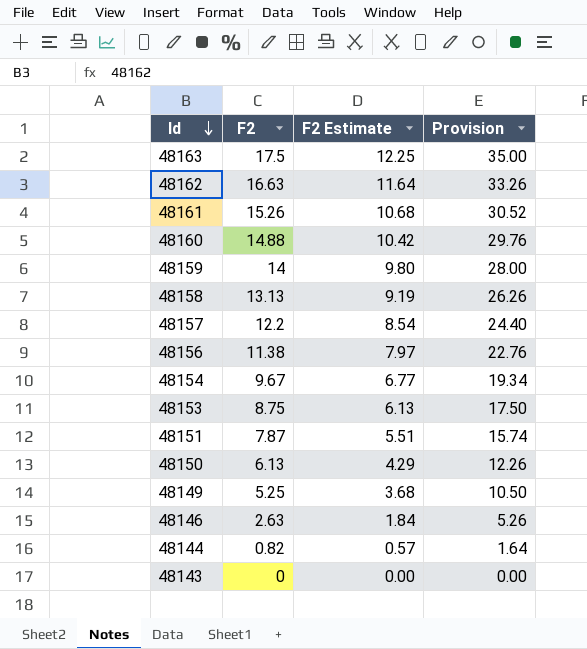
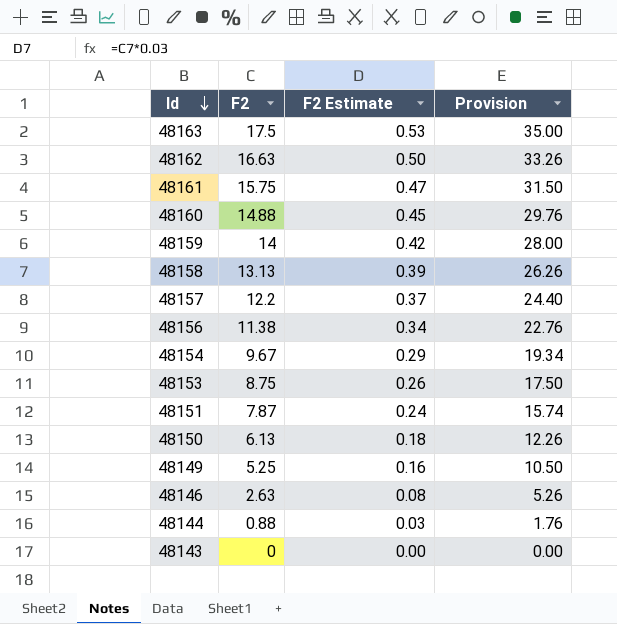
column F2 Estimate | formula: [F2] * 0.7 -> [F2] * 0.03
48161 | F2: 15.26 -> 15.75
48161 | Provision: 30.52 -> 31.50
48144 | F2: 0.82 -> 0.88
48144 | Provision: 1.64 -> 1.76

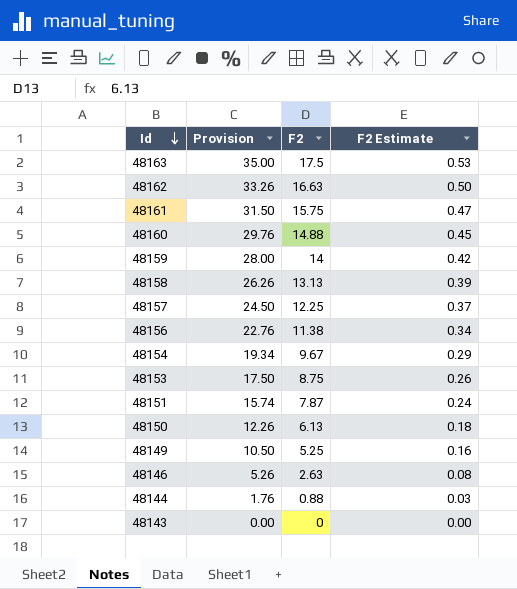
column Provision | position: 4 -> 2
48157 | Provision: 24.40 -> 24.50
48157 | F2: 12.2 -> 12.25

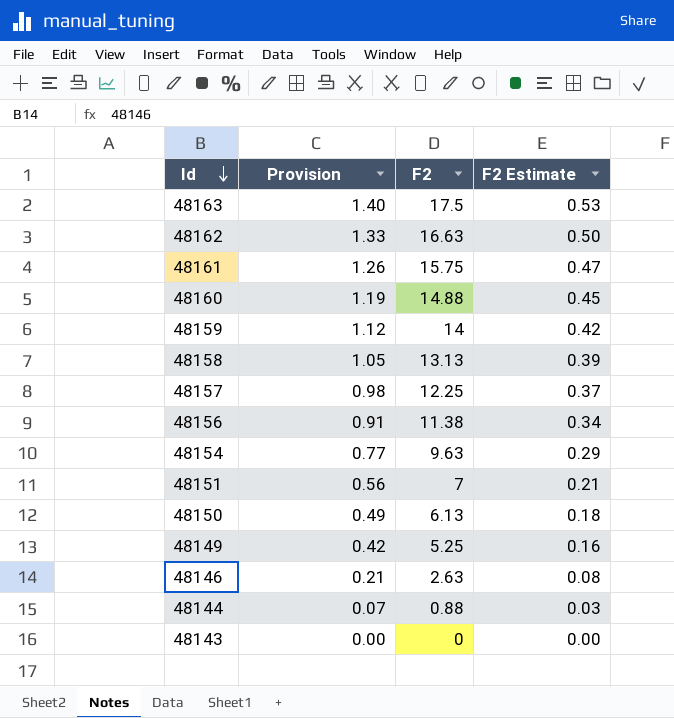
column Provision | formula: [F2] * 2 -> [F2] * 0.08
row 48153: 17.50 | 8.75 | 0.26 -> none
48154 | F2: 9.67 -> 9.63
48151 | F2: 7.87 -> 7
48151 | F2 Estimate: 0.24 -> 0.21

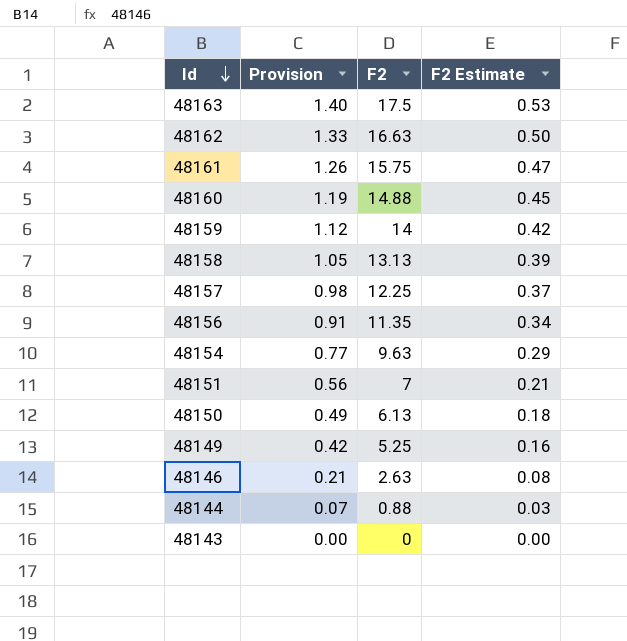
48156 | F2: 11.38 -> 11.35

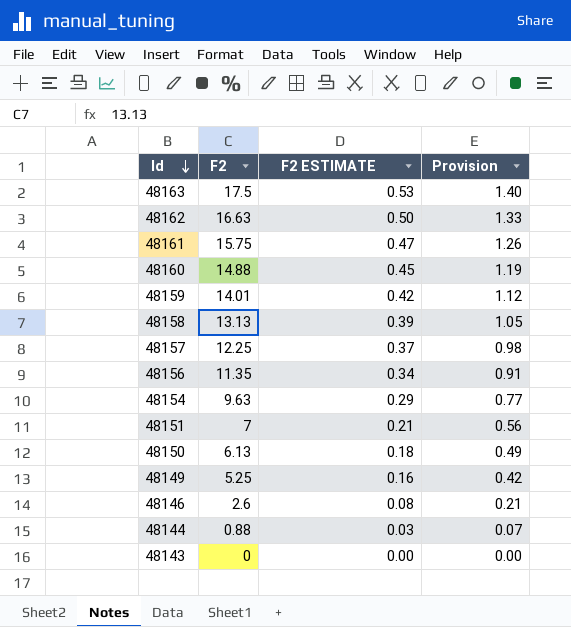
column name: F2 Estimate -> F2 ESTIMATE
column Provision | position: 2 -> 4
48159 | F2: 14 -> 14.01
48146 | F2: 2.63 -> 2.6

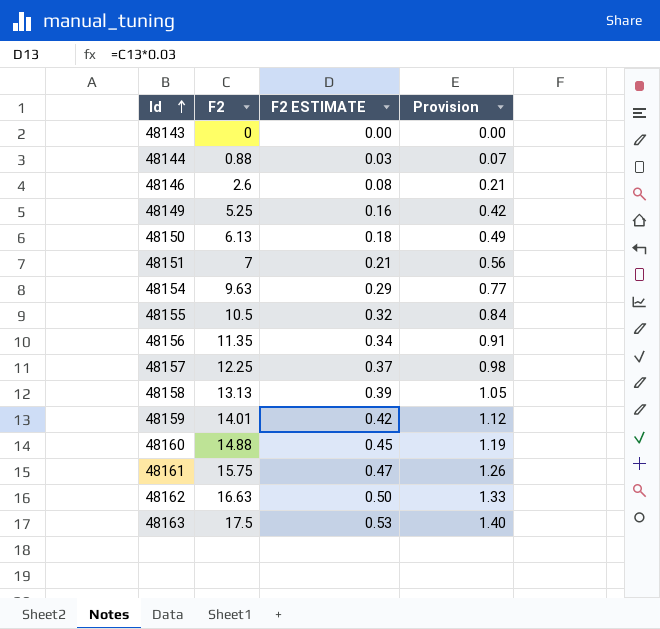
row order: Id descending -> Id ascending
row 48155: none -> 10.5 | 0.32 | 0.84

